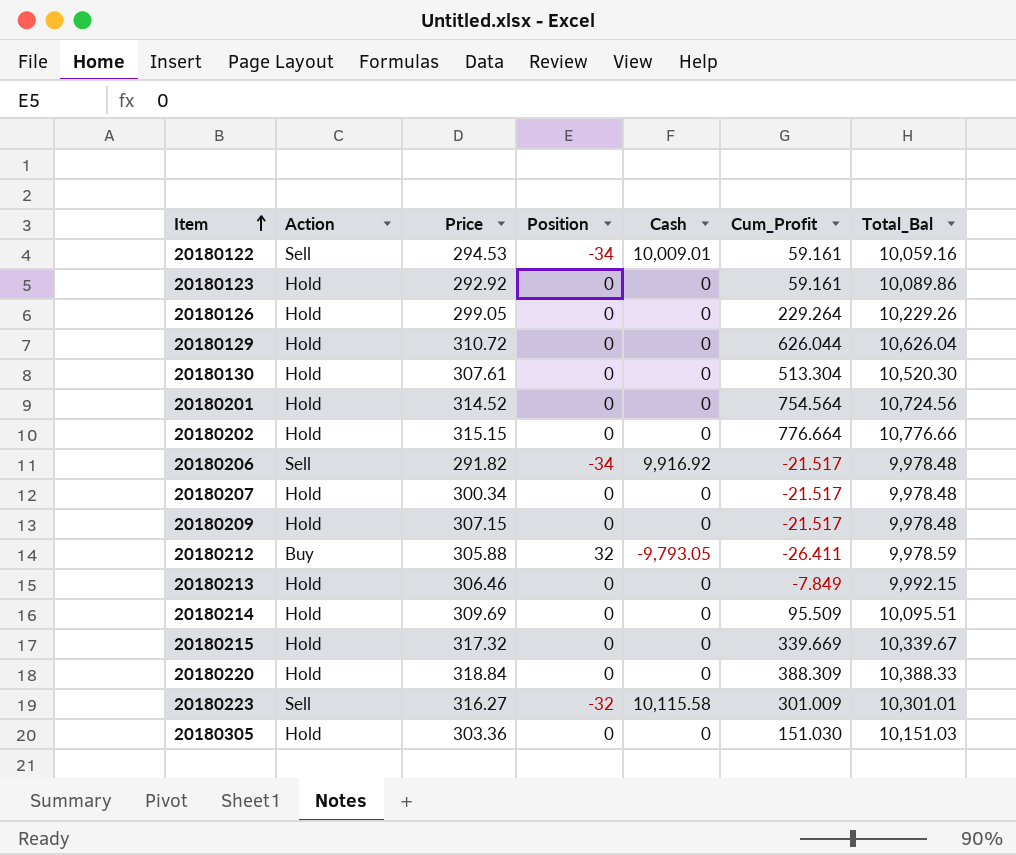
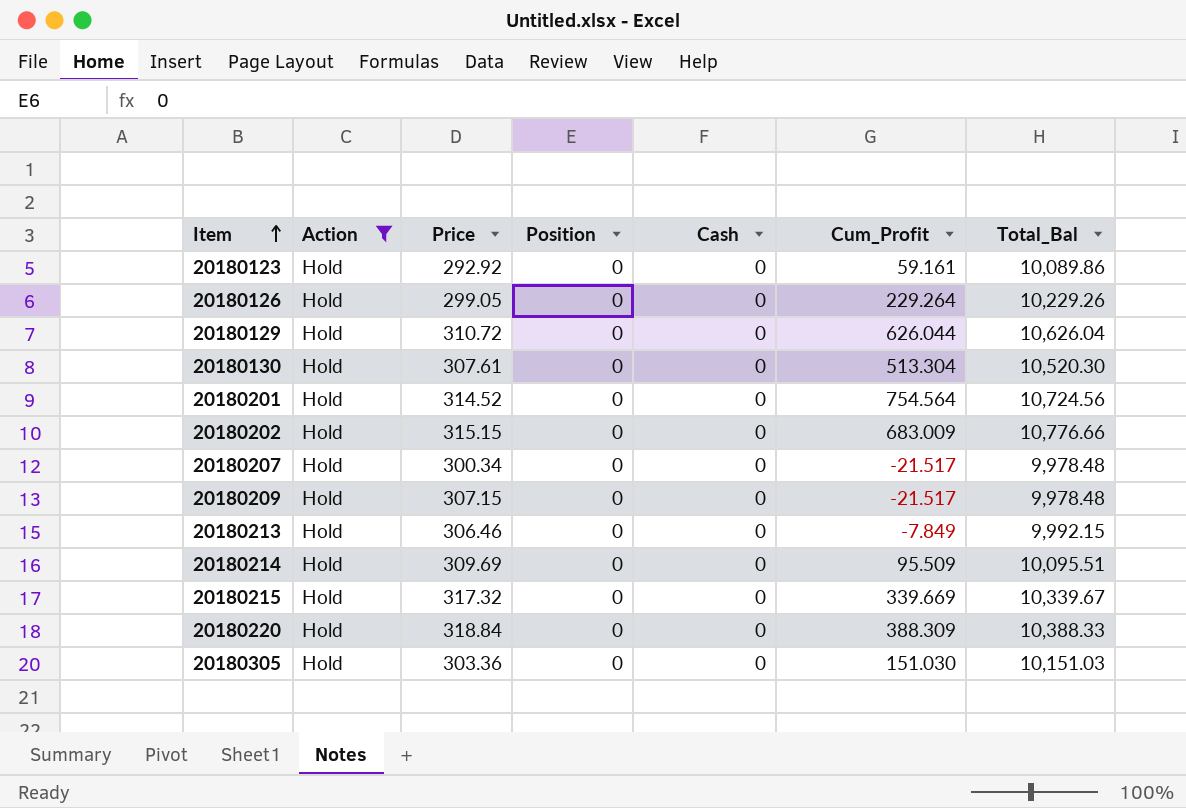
filter: none -> Action = Hold
20180202 | Cum_Profit: 776.664 -> 683.009

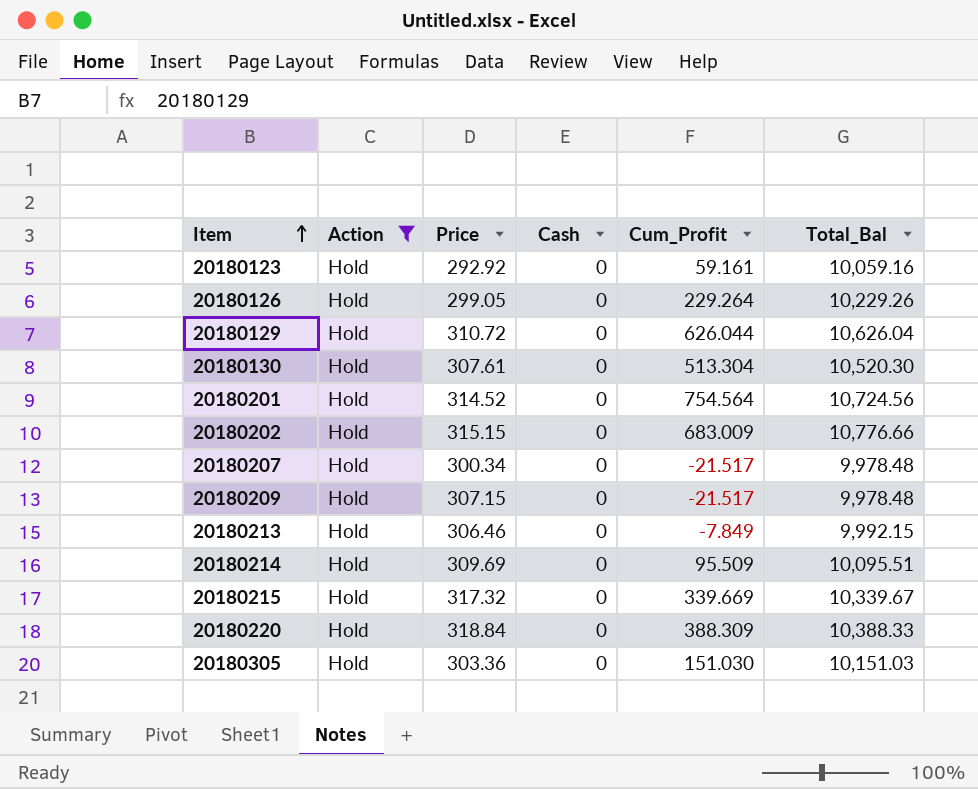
column Position | position: 4 -> none
20180123 | Total_Bal: 10,089.86 -> 10,059.16

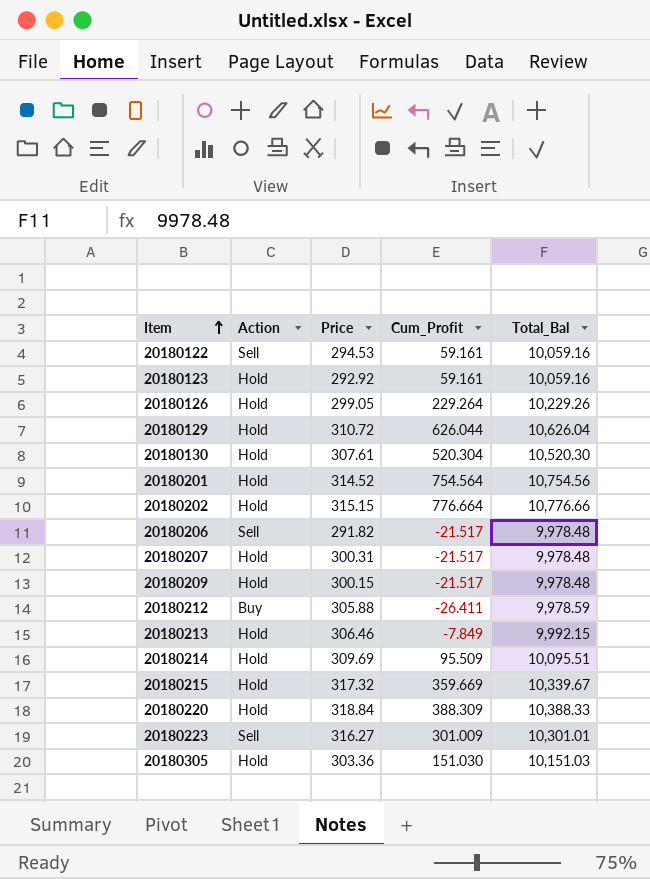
filter: Action = Hold -> none
column Cash | position: 4 -> none
20180130 | Cum_Profit: 513.304 -> 520.304
20180201 | Total_Bal: 10,724.56 -> 10,754.56
20180202 | Cum_Profit: 683.009 -> 776.664
20180207 | Price: 300.34 -> 300.31
20180209 | Price: 307.15 -> 300.15
20180215 | Cum_Profit: 339.669 -> 359.669

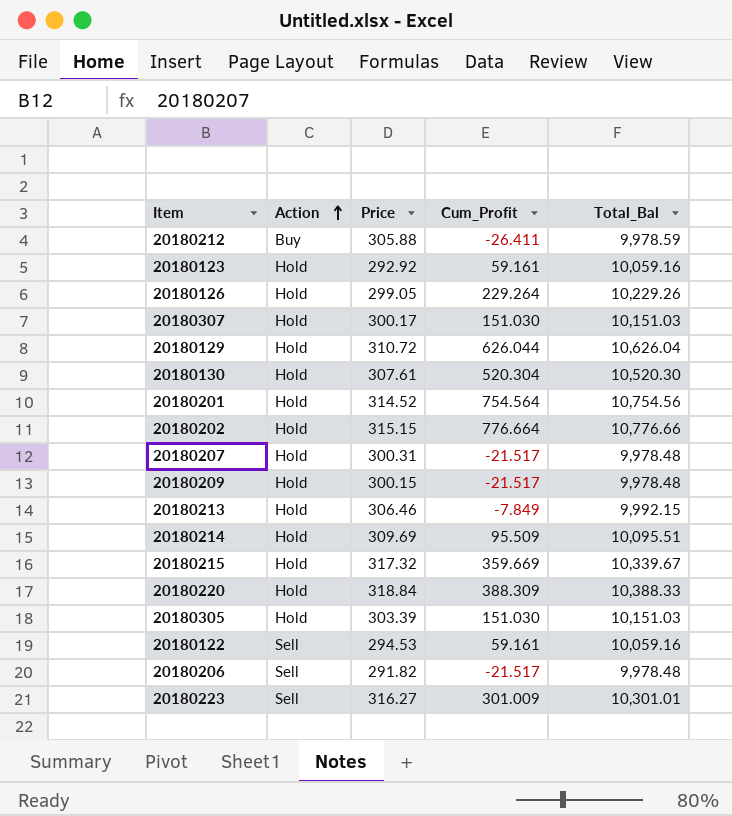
row order: Item ascending -> Action ascending
row 20180307: none -> Hold | 300.17 | 151.030 | 10,151.03
20180305 | Price: 303.36 -> 303.39

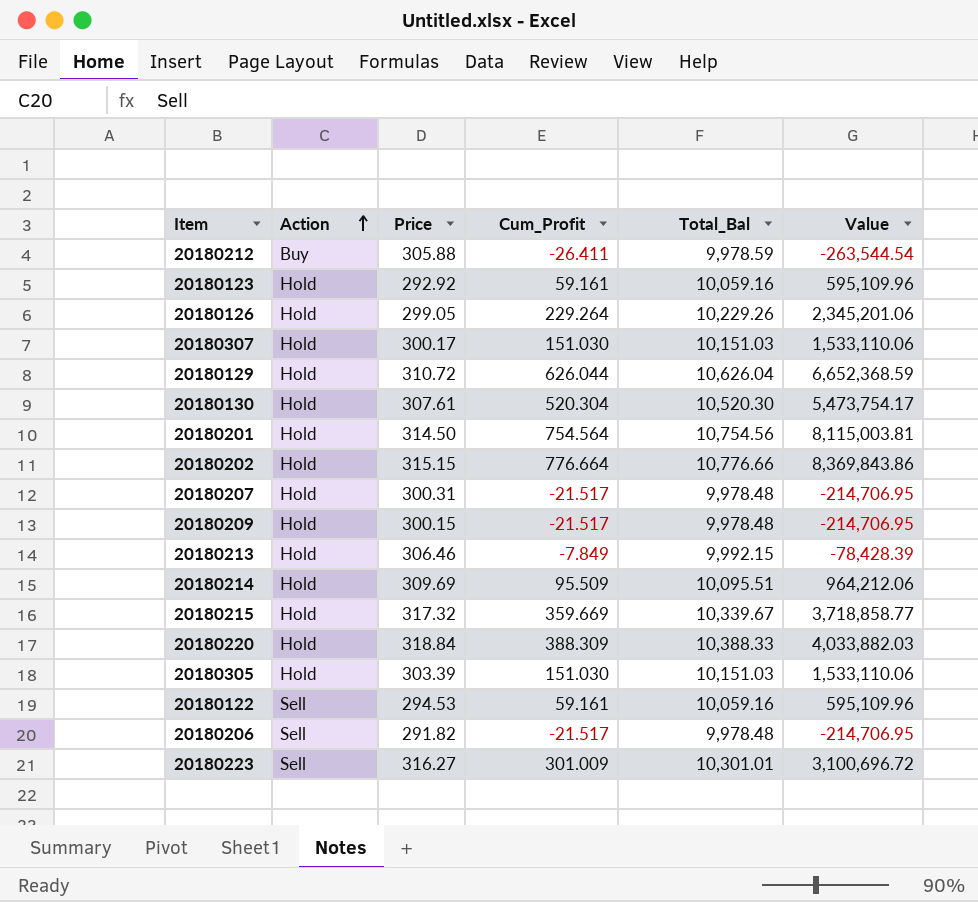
column Value | formula: none -> [Cum_Profit] * [Total_Bal]
20180201 | Price: 314.52 -> 314.50

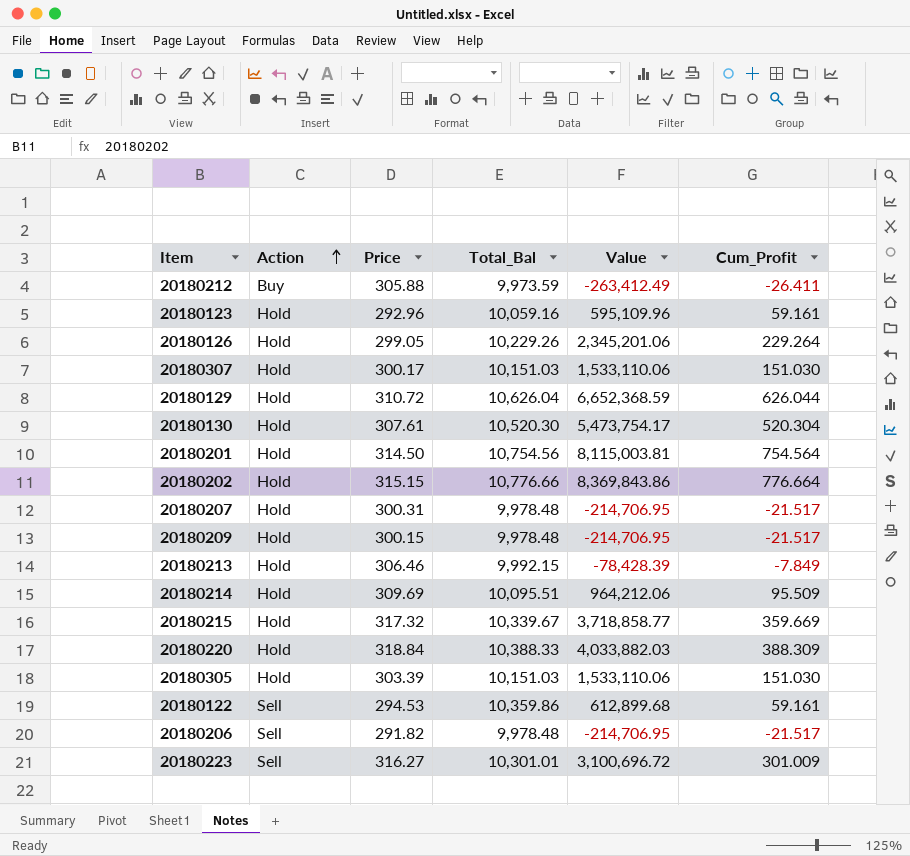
column Cum_Profit | position: 4 -> 6
20180212 | Total_Bal: 9,978.59 -> 9,973.59
20180212 | Value: -263,544.54 -> -263,412.49
20180123 | Price: 292.92 -> 292.96
20180122 | Total_Bal: 10,059.16 -> 10,359.86
20180122 | Value: 595,109.96 -> 612,899.68

